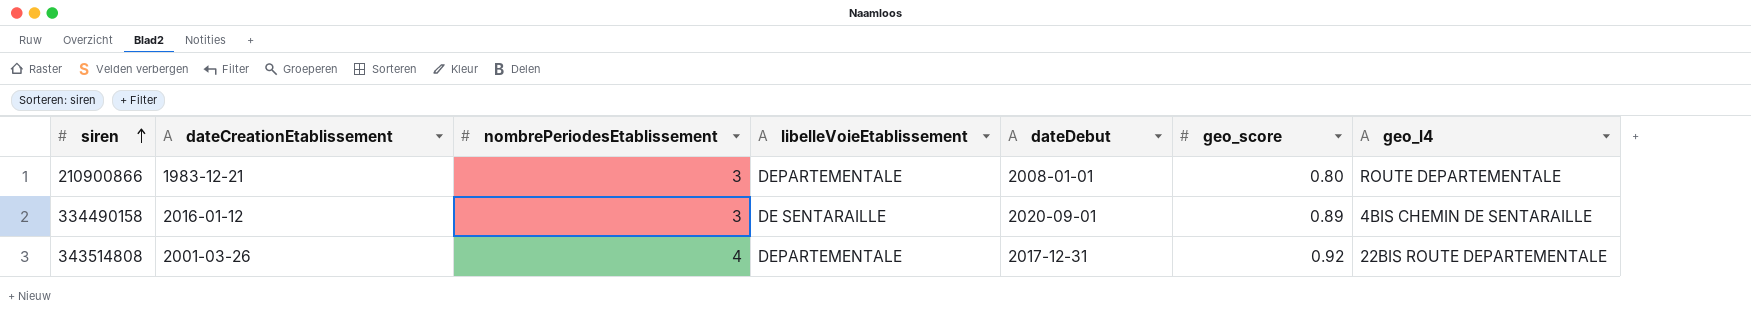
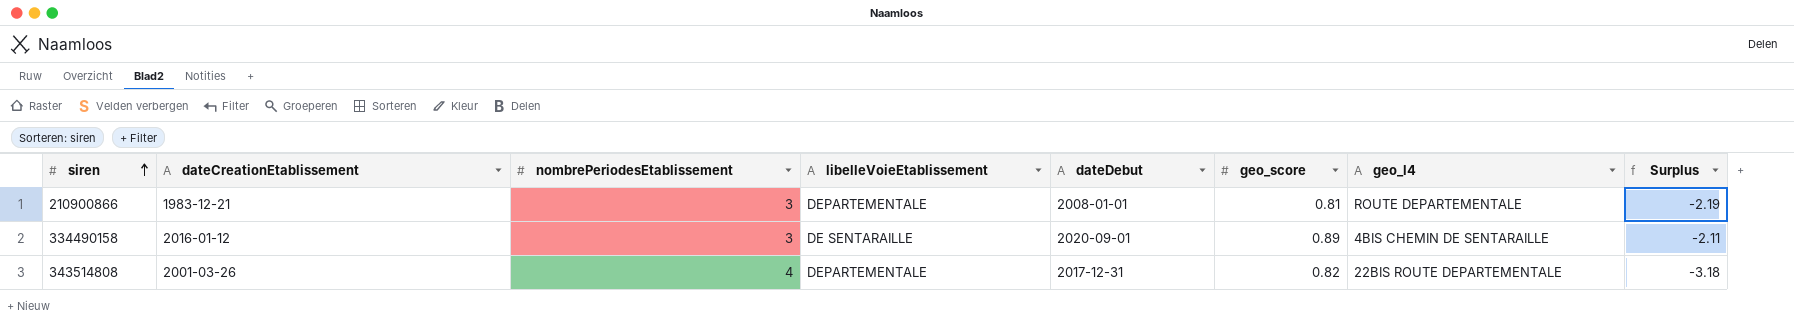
column Surplus | formula: none -> [geo_score] - [nombrePeriodesEtablissement]
210900866 | geo_score: 0.80 -> 0.81
343514808 | geo_score: 0.92 -> 0.82

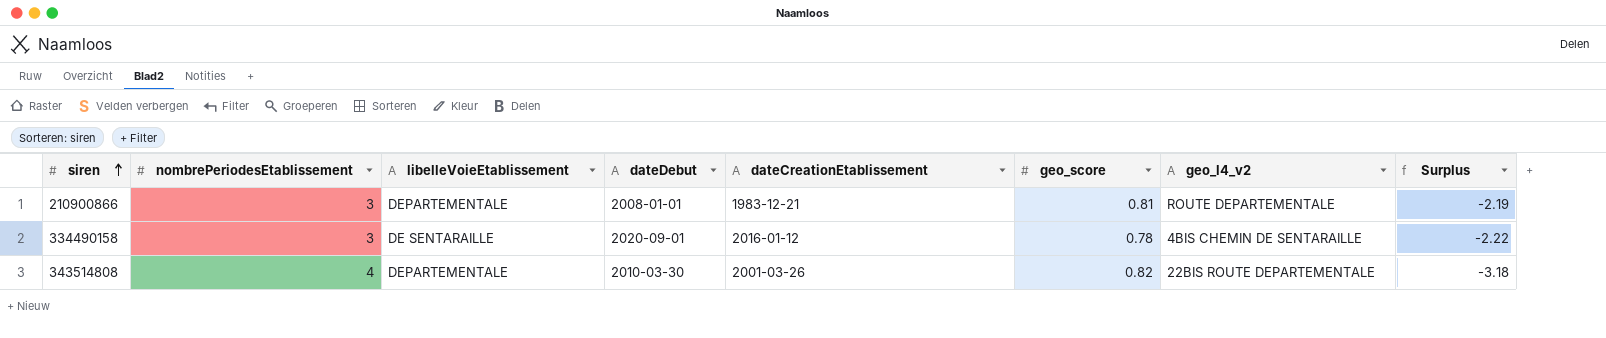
column dateCreationEtablissement | position: 2 -> 5
column name: geo_l4 -> geo_l4_v2
334490158 | geo_score: 0.89 -> 0.78
334490158 | Surplus: -2.11 -> -2.22
343514808 | dateDebut: 2017-12-31 -> 2010-03-30

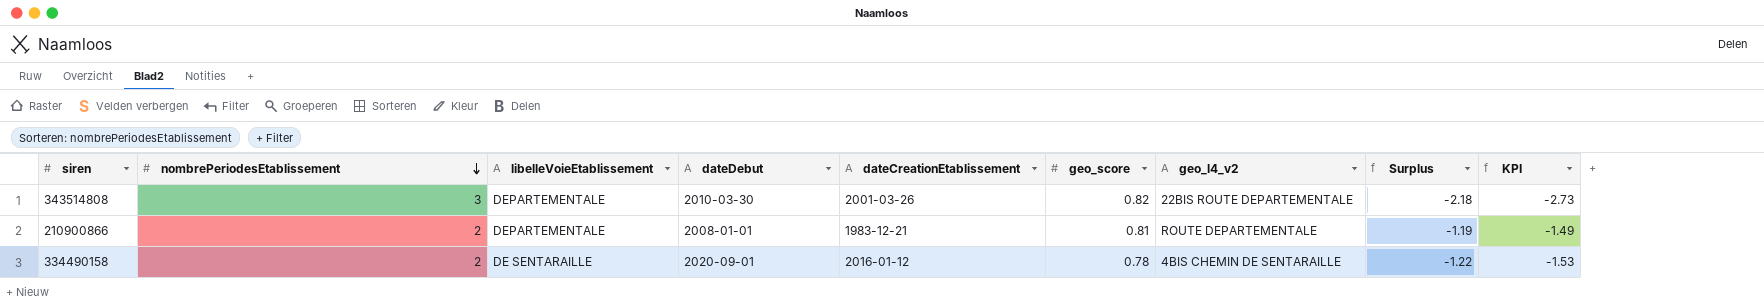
row order: siren ascending -> nombrePeriodesEtablissement descending
column KPI | formula: none -> [Surplus] * 1.25
343514808 | nombrePeriodesEtablissement: 4 -> 3
343514808 | Surplus: -3.18 -> -2.18
210900866 | nombrePeriodesEtablissement: 3 -> 2
210900866 | Surplus: -2.19 -> -1.19
334490158 | nombrePeriodesEtablissement: 3 -> 2
334490158 | Surplus: -2.22 -> -1.22

